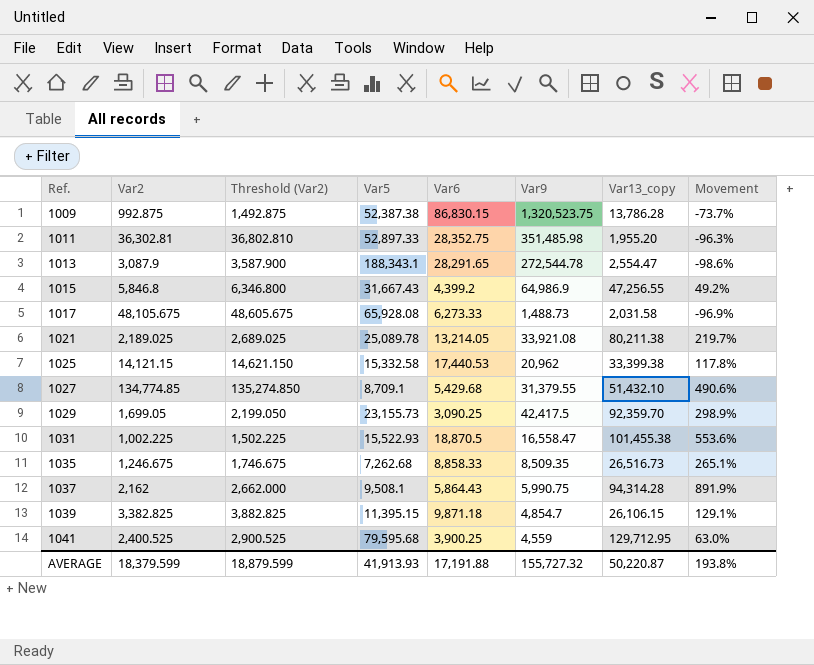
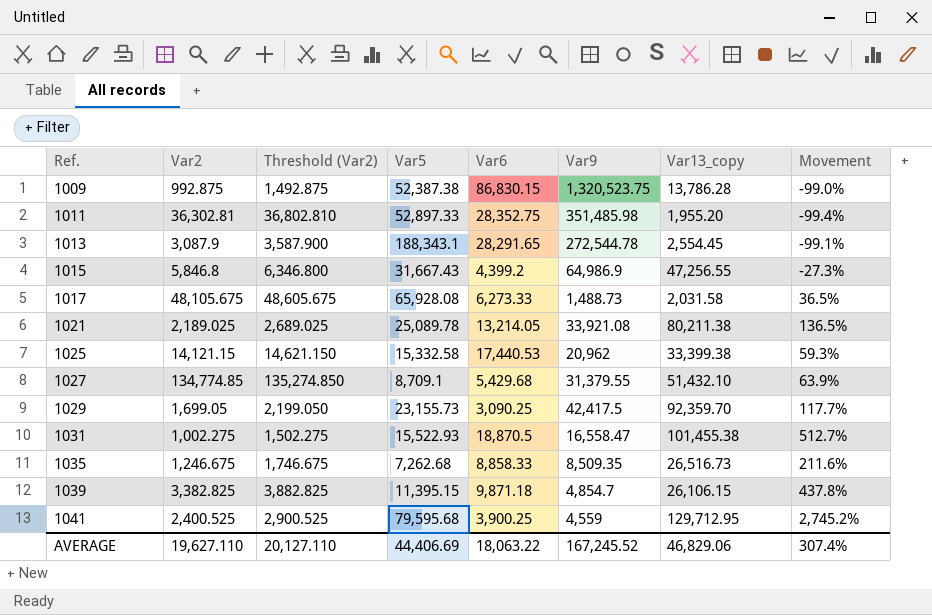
column Movement | formula: ([Var13_copy] - [Var5]) / [Var5] -> ([Var13_copy] - [Var9]) / [Var9]
row 1037: 2,162 | 2,662.000 | 9,508.1 | 5,864.43 | 5,990.75 | 94,314.28 | 891.9% -> none
1013 | Var13_copy: 2,554.47 -> 2,554.45
1031 | Var2: 1,002.225 -> 1,002.275
1031 | Threshold (Var2): 1,502.225 -> 1,502.275
AVERAGE | Var2: 18,379.599 -> 19,627.110
AVERAGE | Threshold (Var2): 18,879.599 -> 20,127.110
AVERAGE | Var5: 41,913.93 -> 44,406.69
AVERAGE | Var6: 17,191.88 -> 18,063.22
AVERAGE | Var9: 155,727.32 -> 167,245.52
AVERAGE | Var13_copy: 50,220.87 -> 46,829.06
AVERAGE | Movement: 193.8% -> 307.4%

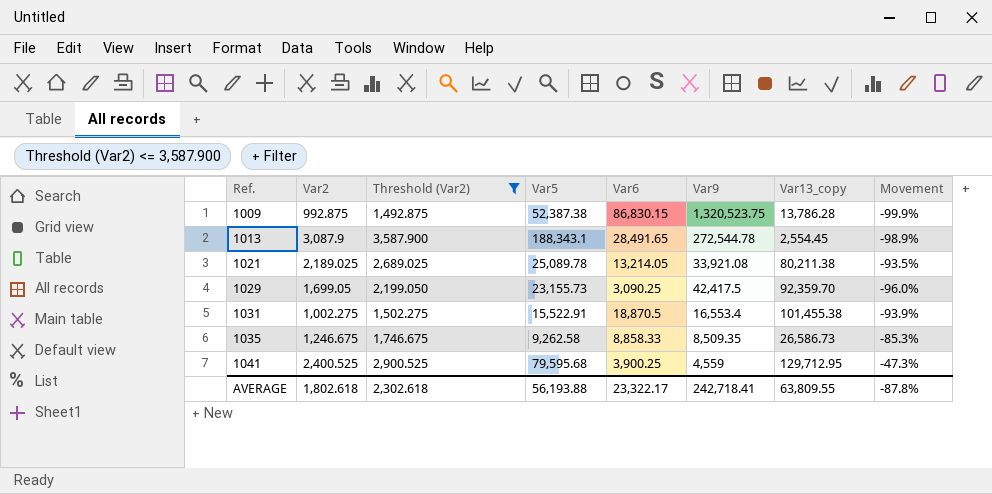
filter: none -> Threshold (Var2) <= 3,587.900
column Movement | formula: ([Var13_copy] - [Var9]) / [Var9] -> ([Var2] - [Var9]) / [Var9]
1013 | Var6: 28,291.65 -> 28,491.65
1031 | Var5: 15,522.93 -> 15,522.91
1031 | Var9: 16,558.47 -> 16,553.4
1035 | Var5: 7,262.68 -> 9,262.58
1035 | Var13_copy: 26,516.73 -> 26,586.73
AVERAGE | Var2: 19,627.110 -> 1,802.618
AVERAGE | Threshold (Var2): 20,127.110 -> 2,302.618
AVERAGE | Var5: 44,406.69 -> 56,193.88
AVERAGE | Var6: 18,063.22 -> 23,322.17
AVERAGE | Var9: 167,245.52 -> 242,718.41
AVERAGE | Var13_copy: 46,829.06 -> 63,809.55
AVERAGE | Movement: 307.4% -> -87.8%

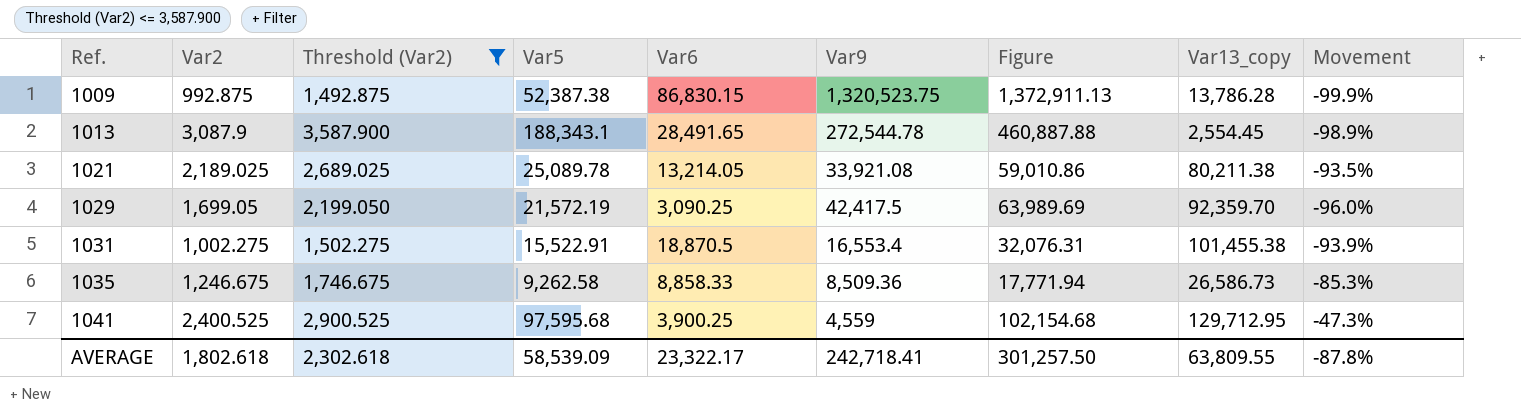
column Figure | formula: none -> [Var5] + [Var9]
1029 | Var5: 23,155.73 -> 21,572.19
1035 | Var9: 8,509.35 -> 8,509.36
1041 | Var5: 79,595.68 -> 97,595.68
AVERAGE | Var5: 56,193.88 -> 58,539.09

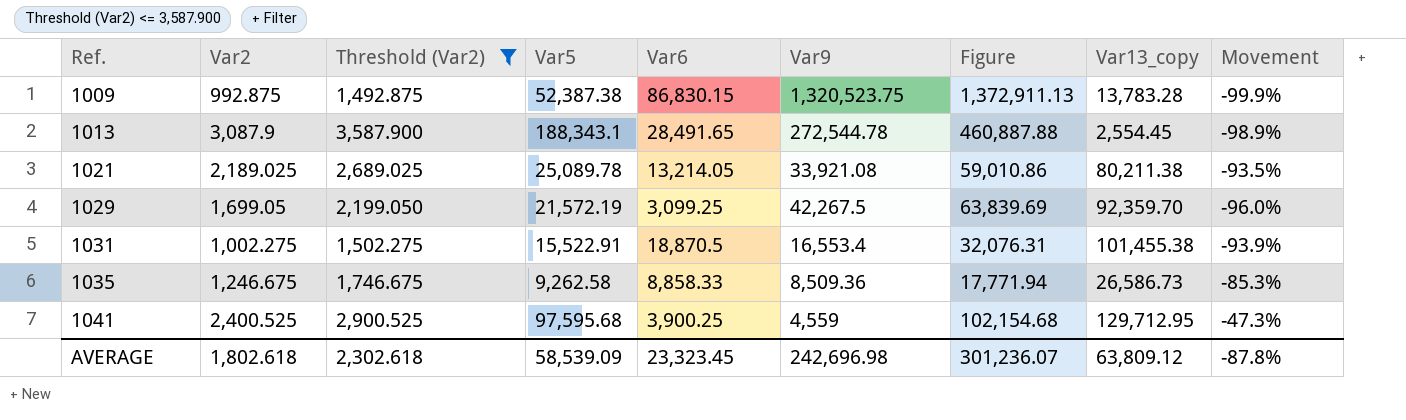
1009 | Var13_copy: 13,786.28 -> 13,783.28
1029 | Var6: 3,090.25 -> 3,099.25
1029 | Var9: 42,417.5 -> 42,267.5
1029 | Figure: 63,989.69 -> 63,839.69
AVERAGE | Var6: 23,322.17 -> 23,323.45
AVERAGE | Var9: 242,718.41 -> 242,696.98
AVERAGE | Figure: 301,257.50 -> 301,236.07
AVERAGE | Var13_copy: 63,809.55 -> 63,809.12

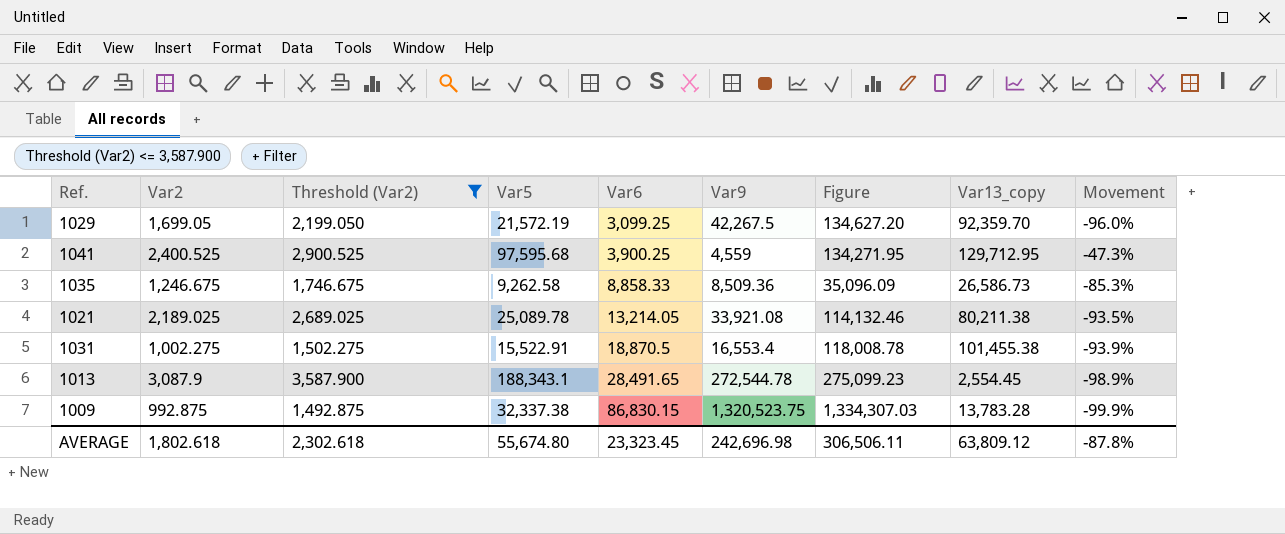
row order: Ref. ascending -> Var6 ascending
column Figure | formula: [Var5] + [Var9] -> [Var9] + [Var13_copy]
1009 | Var5: 52,387.38 -> 32,337.38
AVERAGE | Var5: 58,539.09 -> 55,674.80
AVERAGE | Figure: 301,236.07 -> 306,506.11

